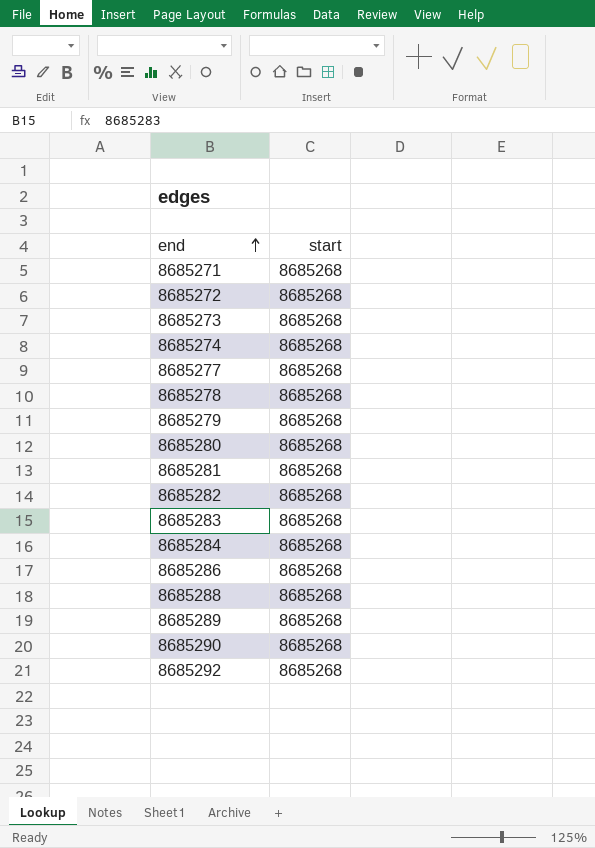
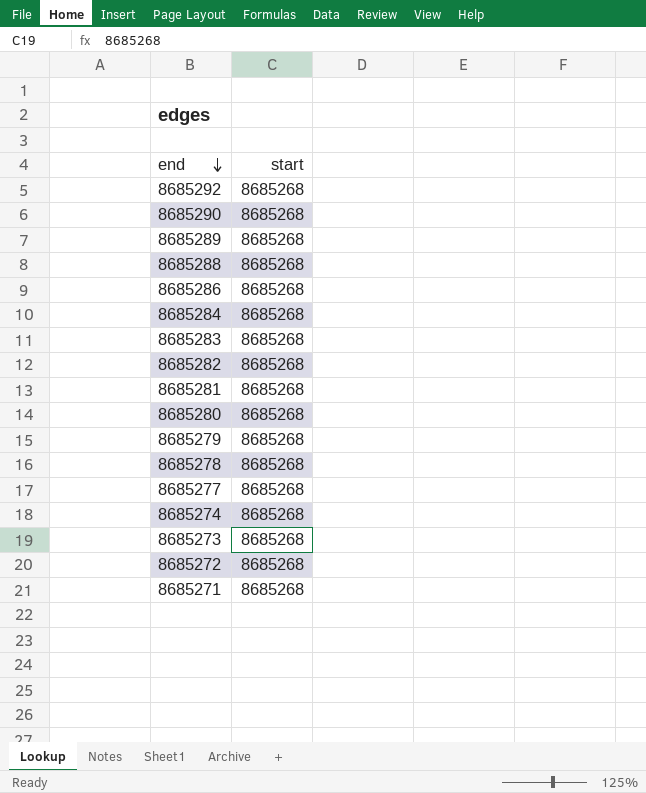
row order: end ascending -> end descending

